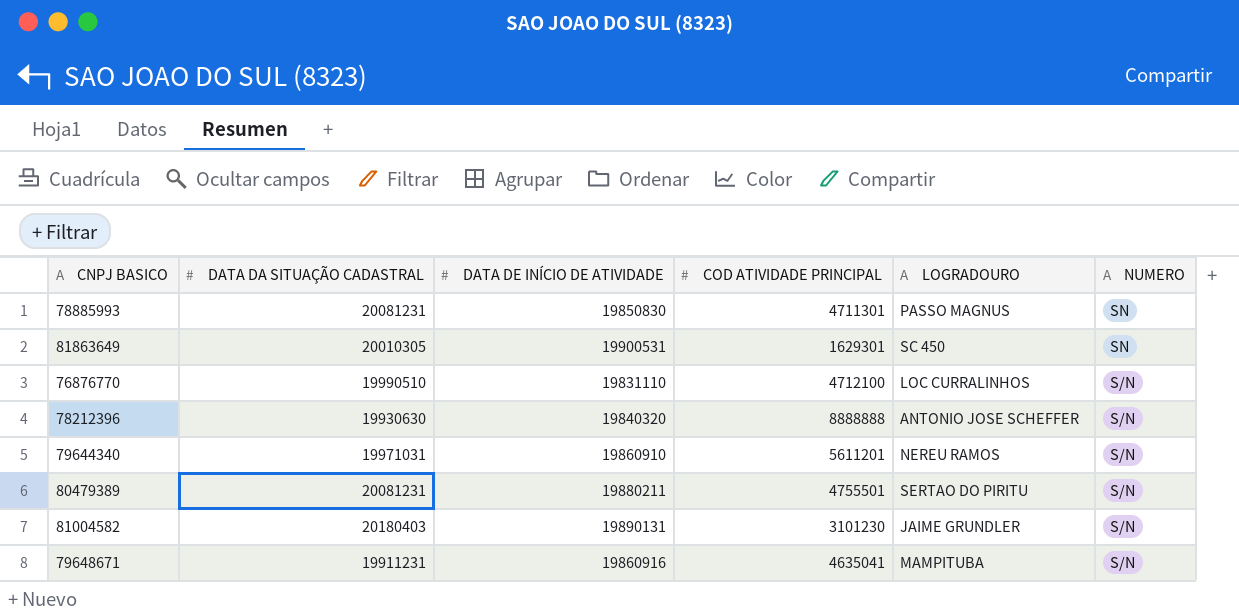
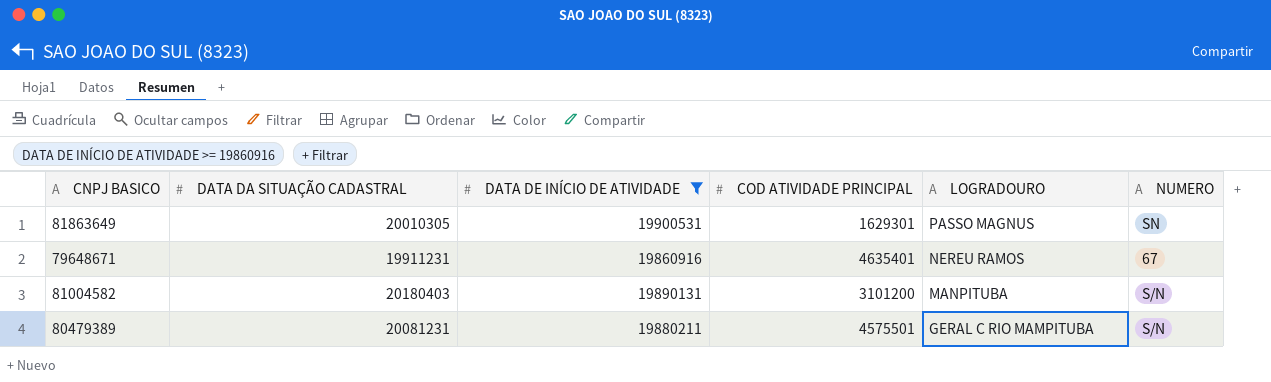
filter: none -> DATA DE INÍCIO DE ATIVIDADE >= 19860916
row order: NUMERO descending -> LOGRADOURO descending
81863649 | LOGRADOURO: SC 450 -> PASSO MAGNUS
79648671 | COD ATIVIDADE PRINCIPAL: 4635041 -> 4635401
79648671 | LOGRADOURO: MAMPITUBA -> NEREU RAMOS
79648671 | NUMERO: S/N -> 67
81004582 | COD ATIVIDADE PRINCIPAL: 3101230 -> 3101200
81004582 | LOGRADOURO: JAIME GRUNDLER -> MANPITUBA
80479389 | COD ATIVIDADE PRINCIPAL: 4755501 -> 4575501
80479389 | LOGRADOURO: SERTAO DO PIRITU -> GERAL C RIO MAMPITUBA

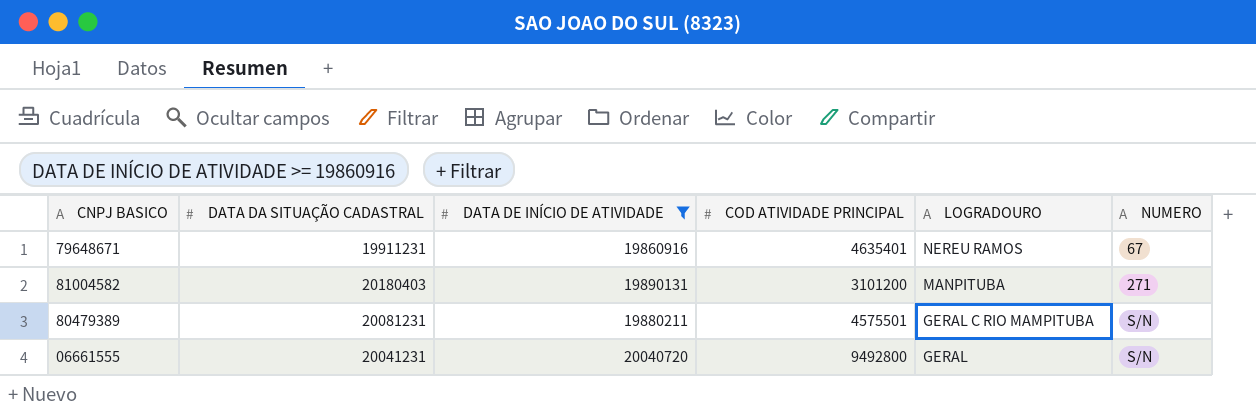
row 81863649: 20010305 | 19900531 | 1629301 | PASSO MAGNUS | SN -> none
81004582 | NUMERO: S/N -> 271
row 06661555: none -> 20041231 | 20040720 | 9492800 | GERAL | S/N

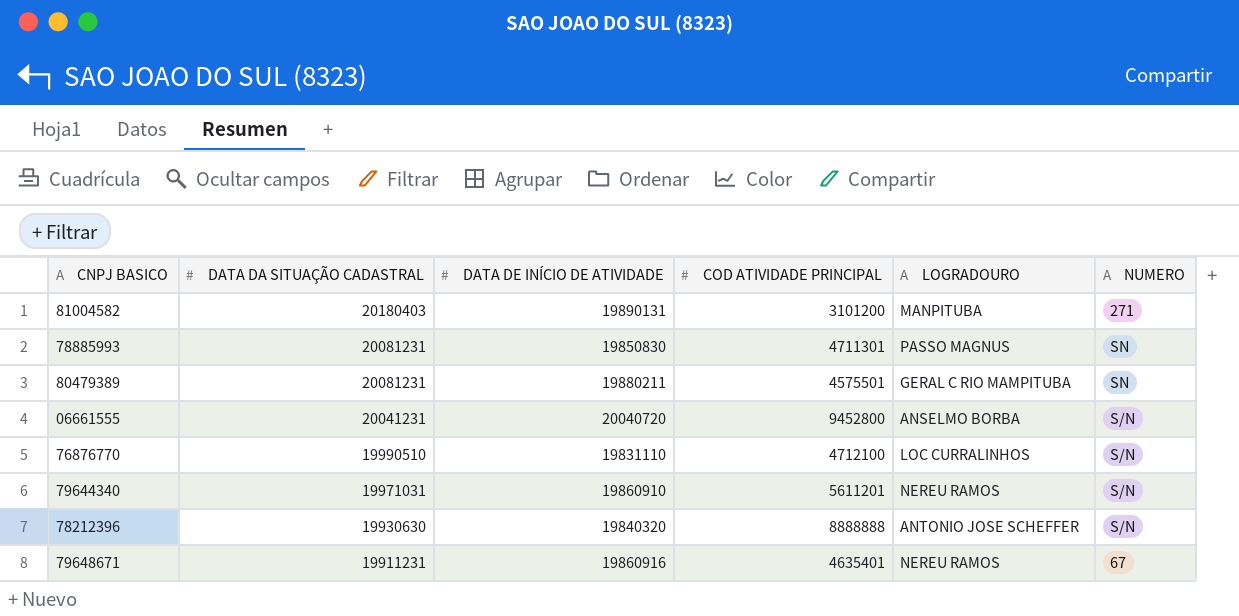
filter: DATA DE INÍCIO DE ATIVIDADE >= 19860916 -> none
row order: LOGRADOURO descending -> DATA DA SITUAÇÃO CADASTRAL descending
80479389 | NUMERO: S/N -> SN
06661555 | COD ATIVIDADE PRINCIPAL: 9492800 -> 9452800
06661555 | LOGRADOURO: GERAL -> ANSELMO BORBA

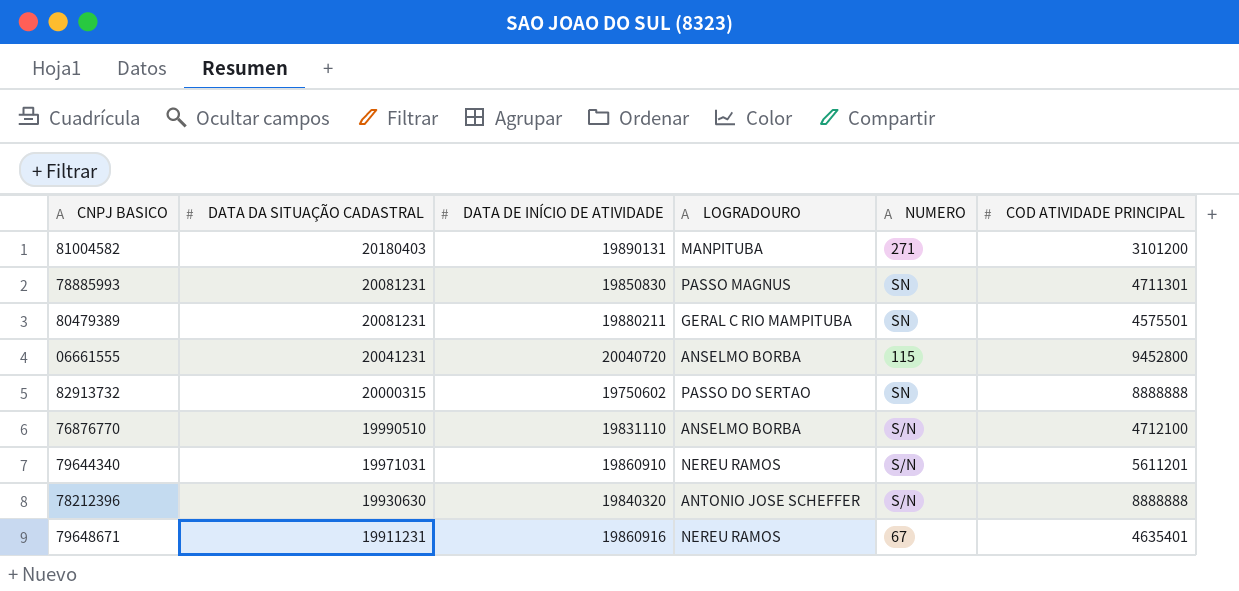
column COD ATIVIDADE PRINCIPAL | position: 4 -> 6
06661555 | NUMERO: S/N -> 115
row 82913732: none -> 20000315 | 19750602 | PASSO DO SERTAO | SN | 8888888
76876770 | LOGRADOURO: LOC CURRALINHOS -> ANSELMO BORBA

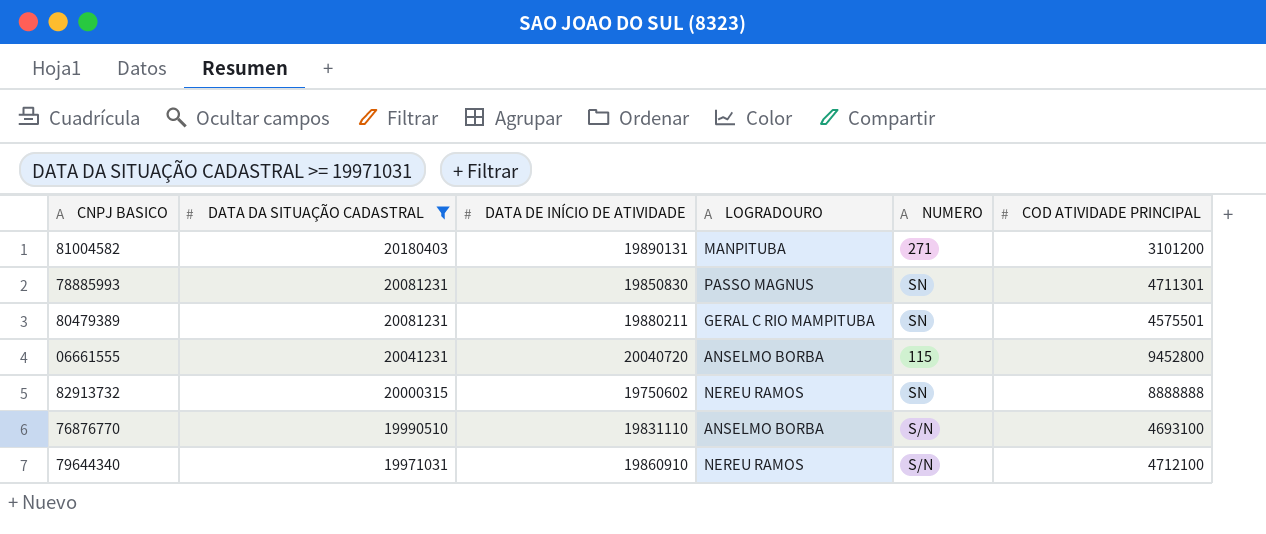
filter: none -> DATA DA SITUAÇÃO CADASTRAL >= 19971031
82913732 | LOGRADOURO: PASSO DO SERTAO -> NEREU RAMOS
76876770 | COD ATIVIDADE PRINCIPAL: 4712100 -> 4693100
79644340 | COD ATIVIDADE PRINCIPAL: 5611201 -> 4712100

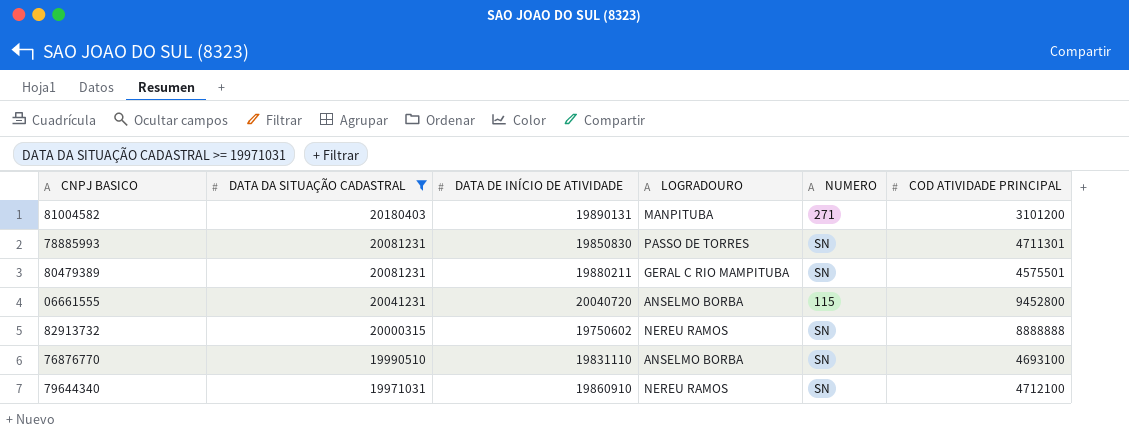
78885993 | LOGRADOURO: PASSO MAGNUS -> PASSO DE TORRES
76876770 | NUMERO: S/N -> SN
79644340 | NUMERO: S/N -> SN

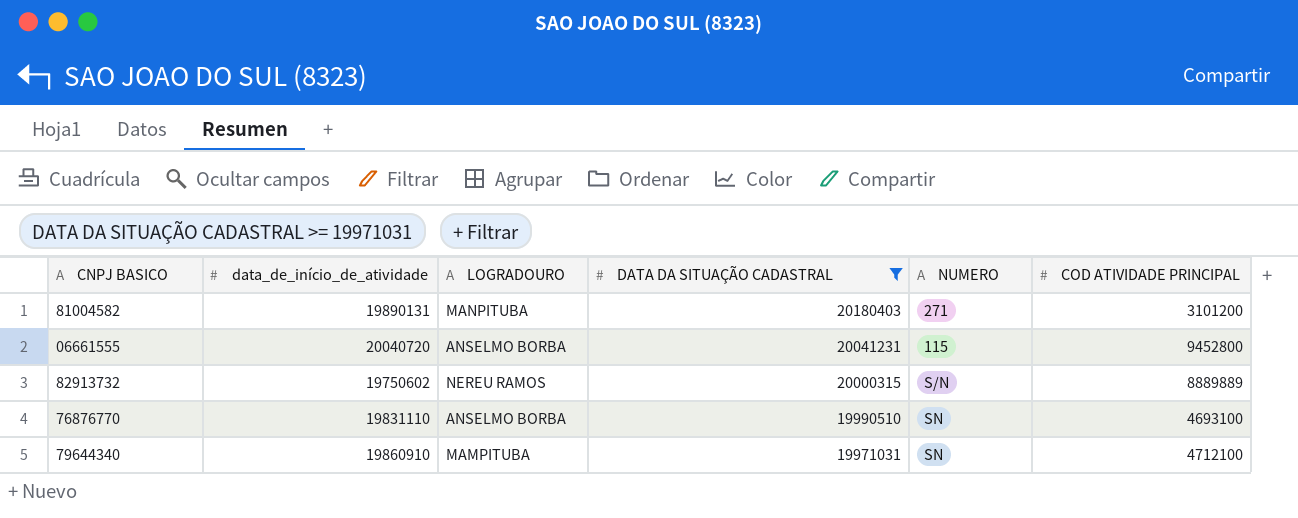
column name: DATA DE INÍCIO DE ATIVIDADE -> data_de_início_de_atividade
column DATA DA SITUAÇÃO CADASTRAL | position: 2 -> 4
row 78885993: 20081231 | 19850830 | PASSO DE TORRES | SN | 4711301 -> none
row 80479389: 20081231 | 19880211 | GERAL C RIO MAMPITUBA | SN | 4575501 -> none
82913732 | NUMERO: SN -> S/N
82913732 | COD ATIVIDADE PRINCIPAL: 8888888 -> 8889889
79644340 | LOGRADOURO: NEREU RAMOS -> MAMPITUBA

